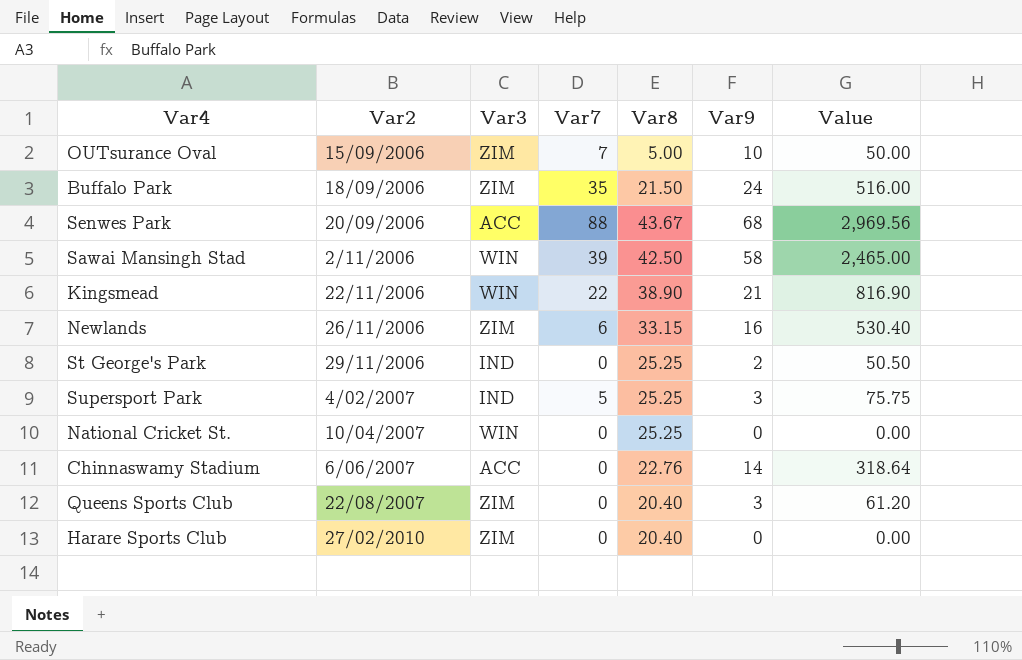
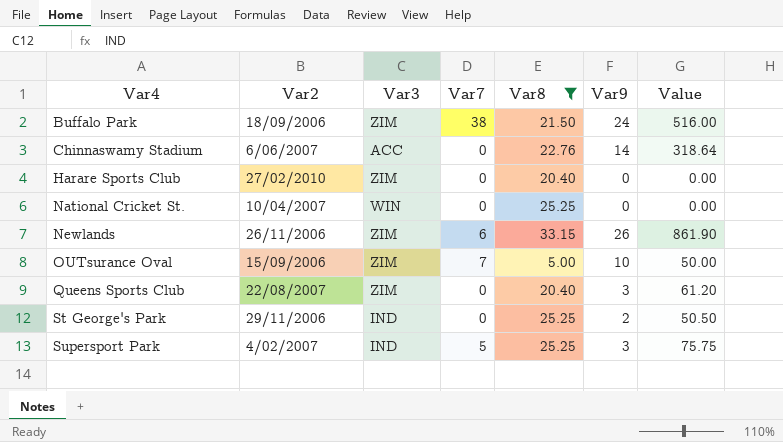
filter: none -> Var8 <= 33.15
row order: Var2 ascending -> Var4 ascending
Buffalo Park | Var7: 35 -> 38
Newlands | Var9: 16 -> 26
Newlands | Value: 530.40 -> 861.90

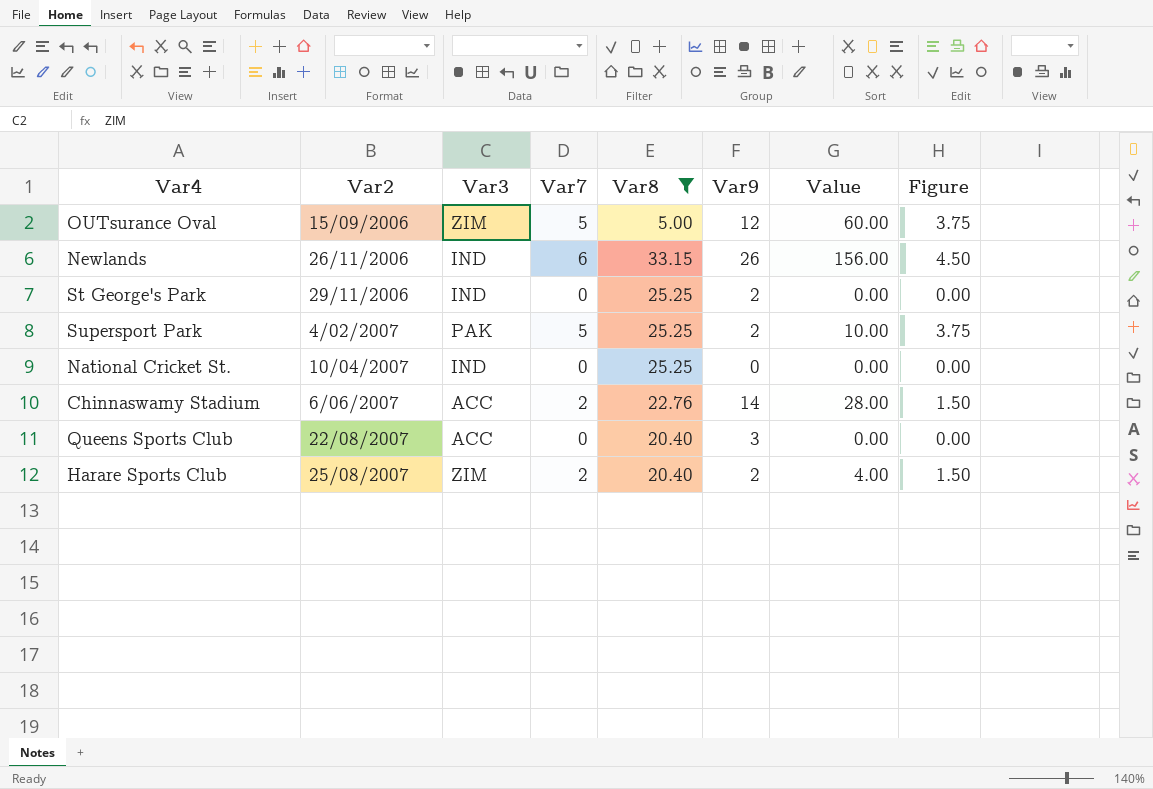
row order: Var4 ascending -> Var2 ascending
column Value | formula: [Var8] * [Var9] -> [Var7] * [Var9]
column Figure | formula: none -> [Var7] * 0.75
row Buffalo Park: 18/09/2006 | ZIM | 38 | 21.50 | 24 | 516.00 -> none
OUTsurance Oval | Var7: 7 -> 5
OUTsurance Oval | Var9: 10 -> 12
Newlands | Var3: ZIM -> IND
Supersport Park | Var3: IND -> PAK
Supersport Park | Var9: 3 -> 2
National Cricket St. | Var3: WIN -> IND
Chinnaswamy Stadium | Var7: 0 -> 2
Queens Sports Club | Var3: ZIM -> ACC
Harare Sports Club | Var2: 27/02/2010 -> 25/08/2007
Harare Sports Club | Var7: 0 -> 2
Harare Sports Club | Var9: 0 -> 2

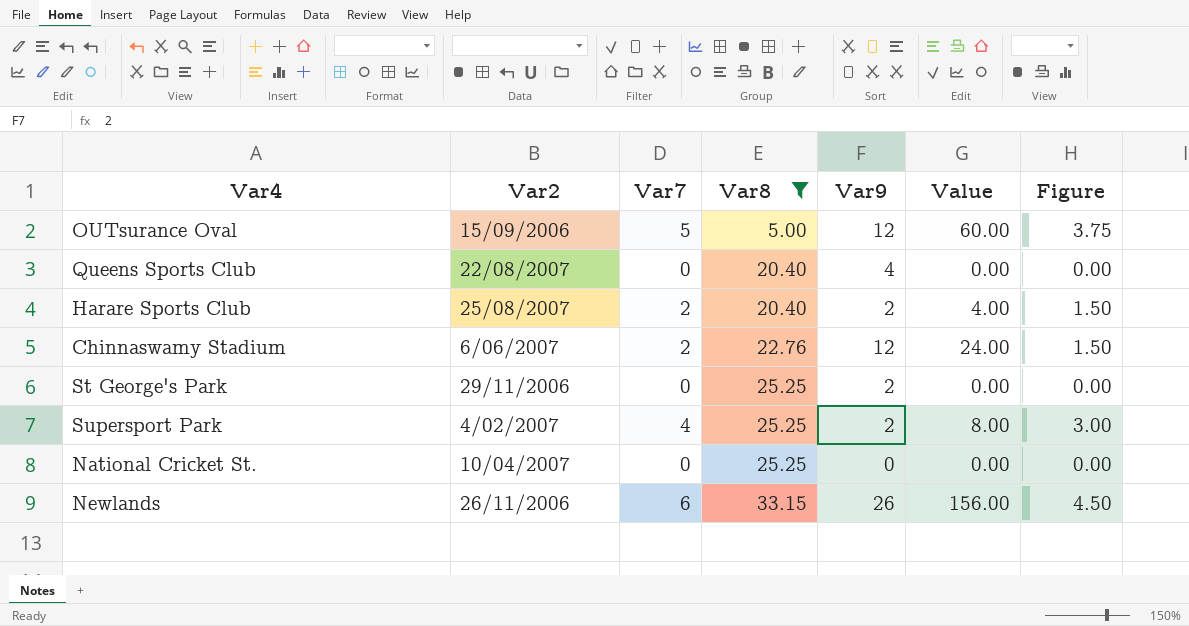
row order: Var2 ascending -> Var8 ascending
column Var3 | position: 3 -> none
Queens Sports Club | Var9: 3 -> 4
Chinnaswamy Stadium | Var9: 14 -> 12
Chinnaswamy Stadium | Value: 28.00 -> 24.00
Supersport Park | Var7: 5 -> 4
Supersport Park | Value: 10.00 -> 8.00
Supersport Park | Figure: 3.75 -> 3.00

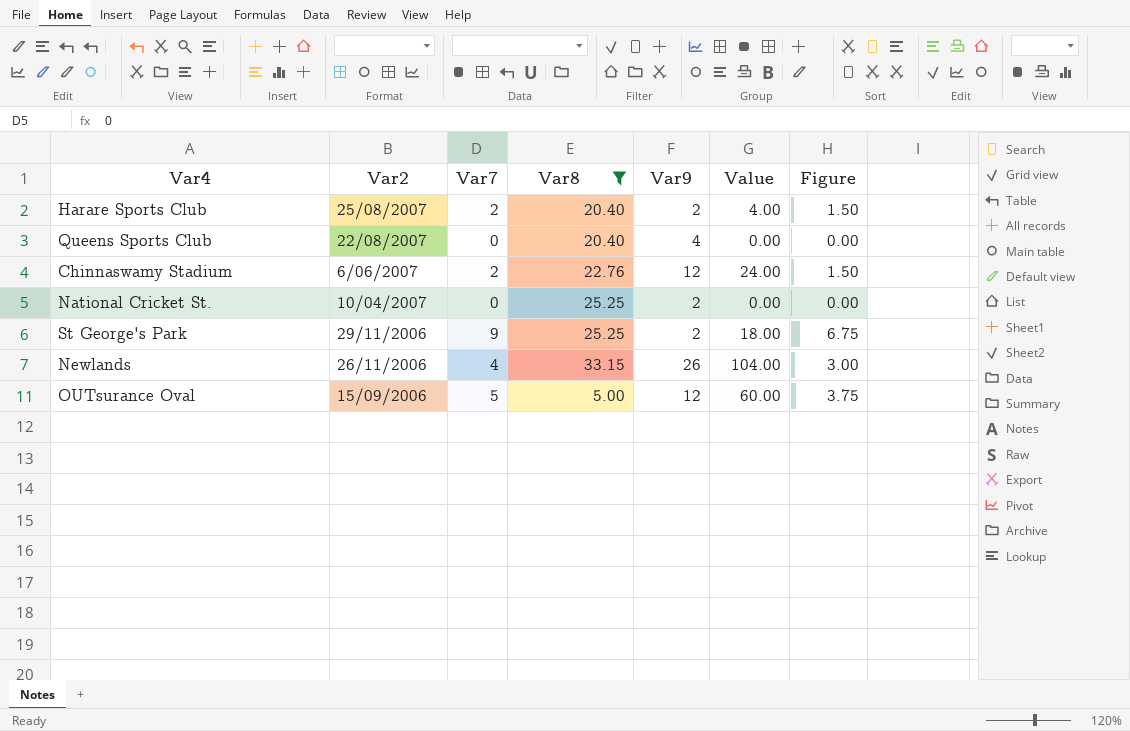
row order: Var8 ascending -> Var2 descending
row Supersport Park: 4/02/2007 | 4 | 25.25 | 2 | 8.00 | 3.00 -> none
National Cricket St. | Var9: 0 -> 2
St George's Park | Var7: 0 -> 9
St George's Park | Value: 0.00 -> 18.00
St George's Park | Figure: 0.00 -> 6.75
Newlands | Var7: 6 -> 4
Newlands | Value: 156.00 -> 104.00
Newlands | Figure: 4.50 -> 3.00

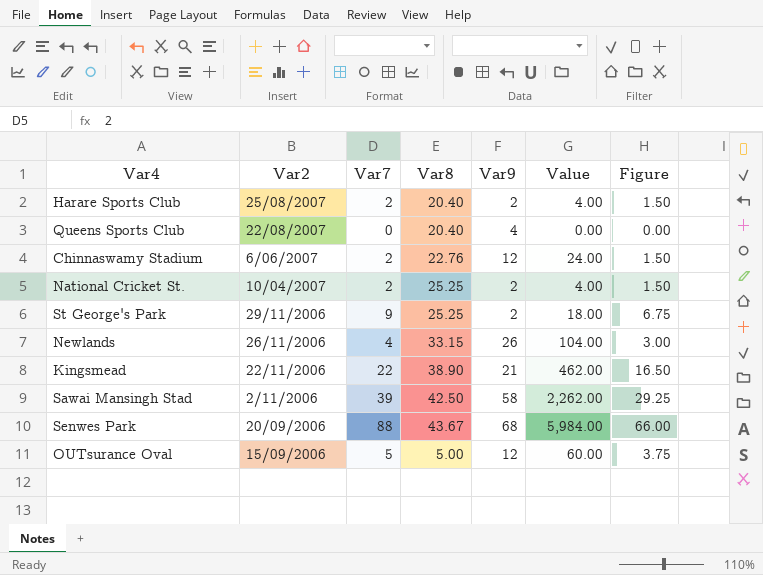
filter: Var8 <= 33.15 -> none
National Cricket St. | Var7: 0 -> 2
National Cricket St. | Value: 0.00 -> 4.00
National Cricket St. | Figure: 0.00 -> 1.50

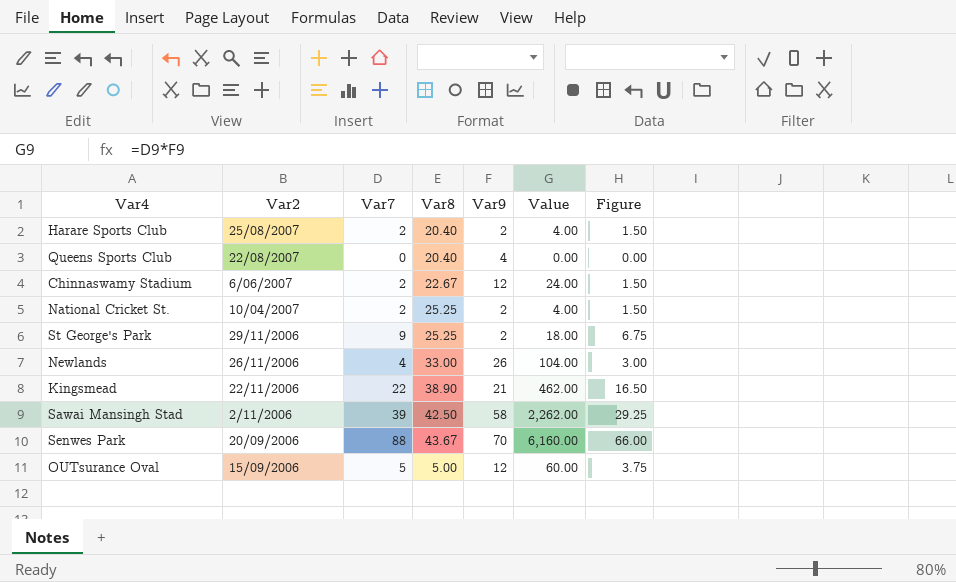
Chinnaswamy Stadium | Var8: 22.76 -> 22.67
Newlands | Var8: 33.15 -> 33.00
Senwes Park | Var9: 68 -> 70
Senwes Park | Value: 5,984.00 -> 6,160.00

